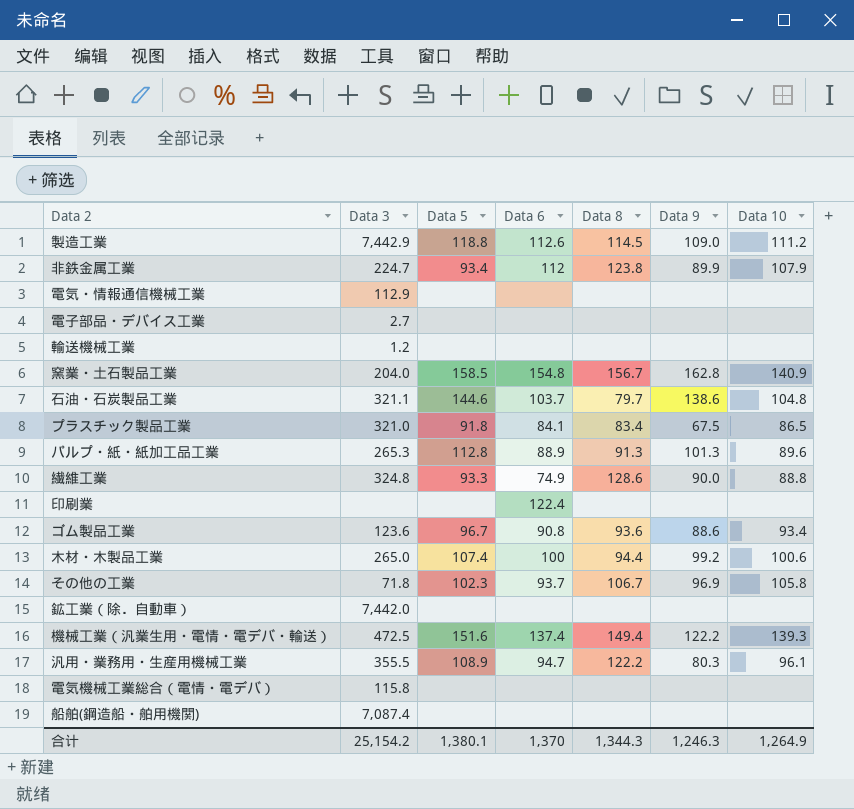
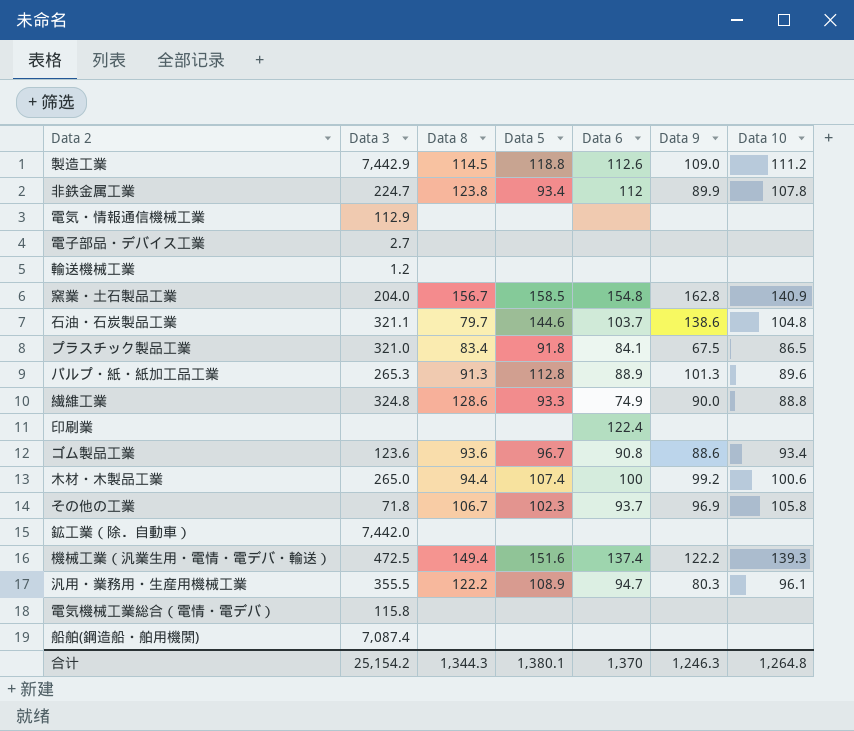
column Data 8 | position: 5 -> 3
非鉄金属工業 | Data 10: 107.9 -> 107.8
合计 | Data 10: 1,264.9 -> 1,264.8

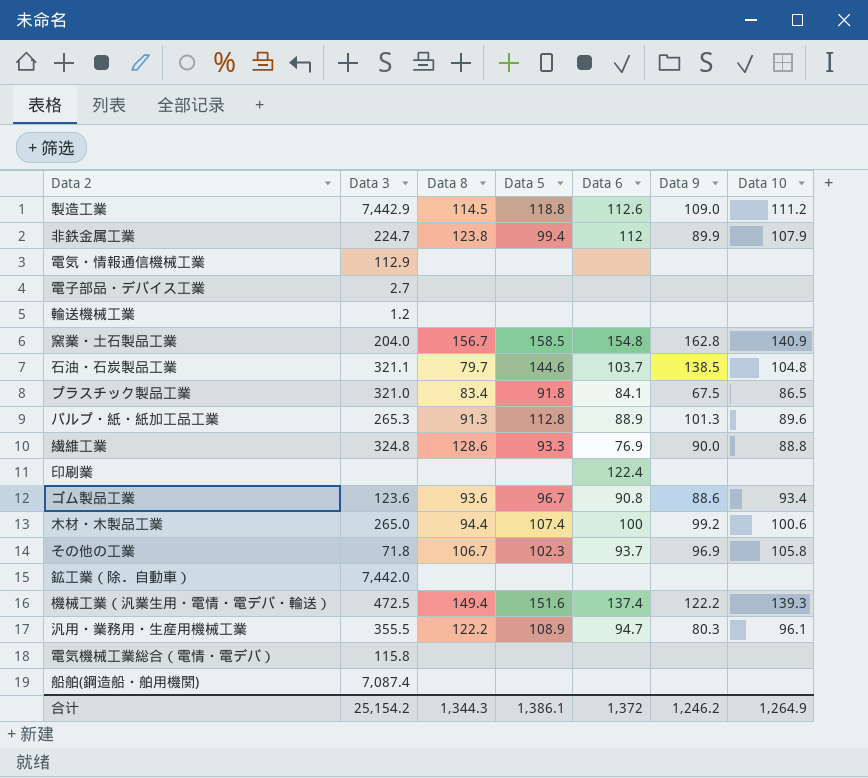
非鉄金属工業 | Data 5: 93.4 -> 99.4
非鉄金属工業 | Data 10: 107.8 -> 107.9
石油・石炭製品工業 | Data 9: 138.6 -> 138.5
繊維工業 | Data 6: 74.9 -> 76.9
合计 | Data 5: 1,380.1 -> 1,386.1
合计 | Data 6: 1,370 -> 1,372
合计 | Data 9: 1,246.3 -> 1,246.2
合计 | Data 10: 1,264.8 -> 1,264.9

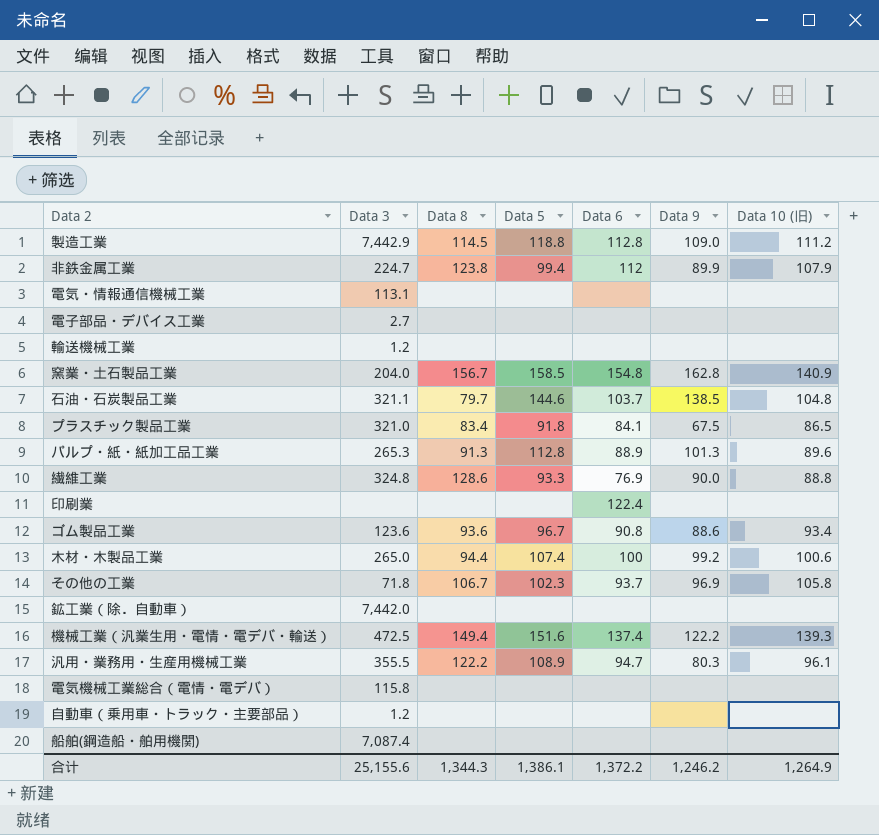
column name: Data 10 -> Data 10 (旧)
製造工業 | Data 6: 112.6 -> 112.8
電気・情報通信機械工業 | Data 3: 112.9 -> 113.1
row 自動車（乗用車・トラック・主要部品）: none -> 1.2 | none | none | none | none | none
合计 | Data 3: 25,154.2 -> 25,155.6
合计 | Data 6: 1,372 -> 1,372.2

